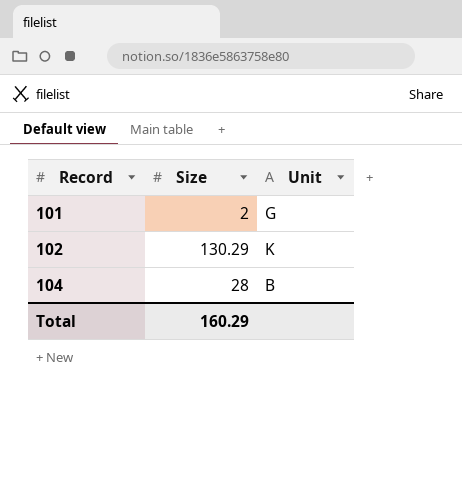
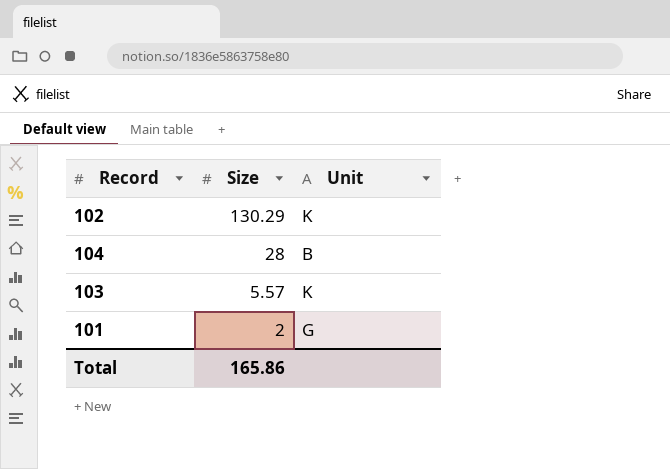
row order: Record ascending -> Size descending
row 103: none -> 5.57 | K
Total | Size: 160.29 -> 165.86

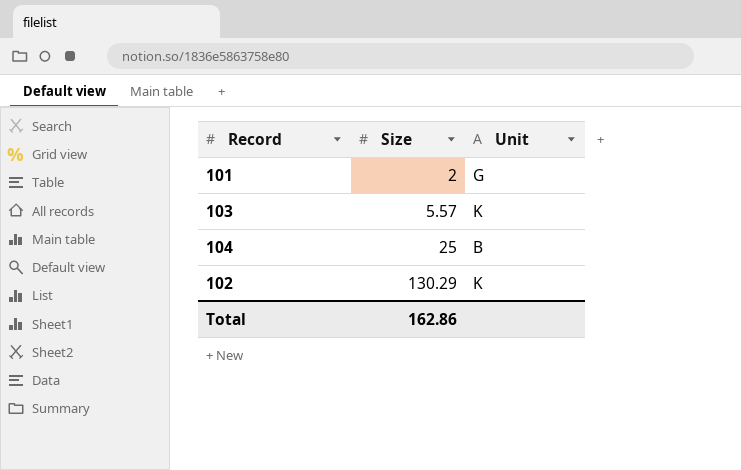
row order: Size descending -> Size ascending
104 | Size: 28 -> 25
Total | Size: 165.86 -> 162.86

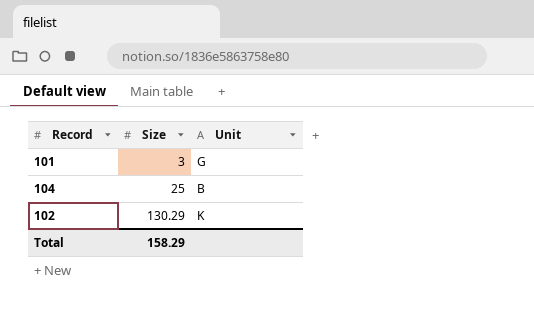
row 103: 5.57 | K -> none
101 | Size: 2 -> 3
Total | Size: 162.86 -> 158.29

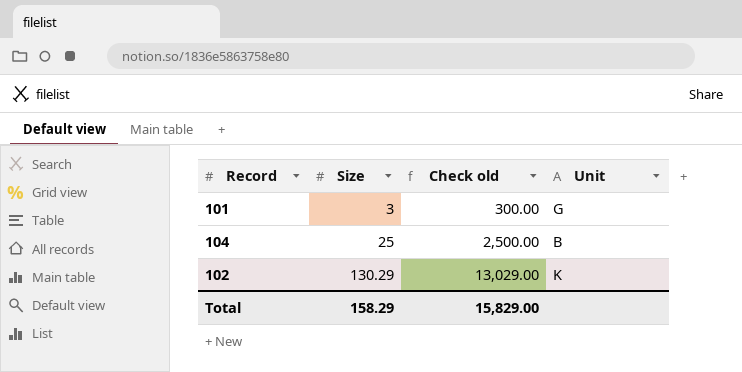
column Check old | formula: none -> [Size] * 100

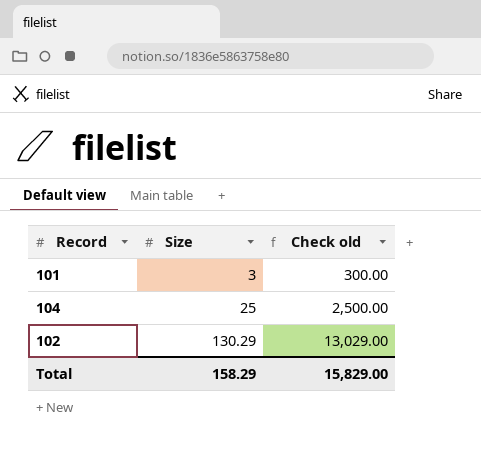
column Unit | position: 4 -> none

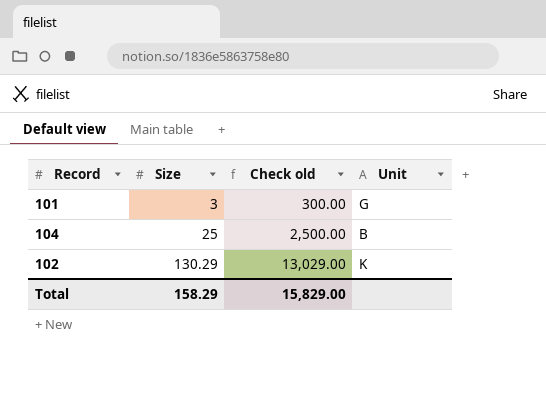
column Unit | position: none -> 4

